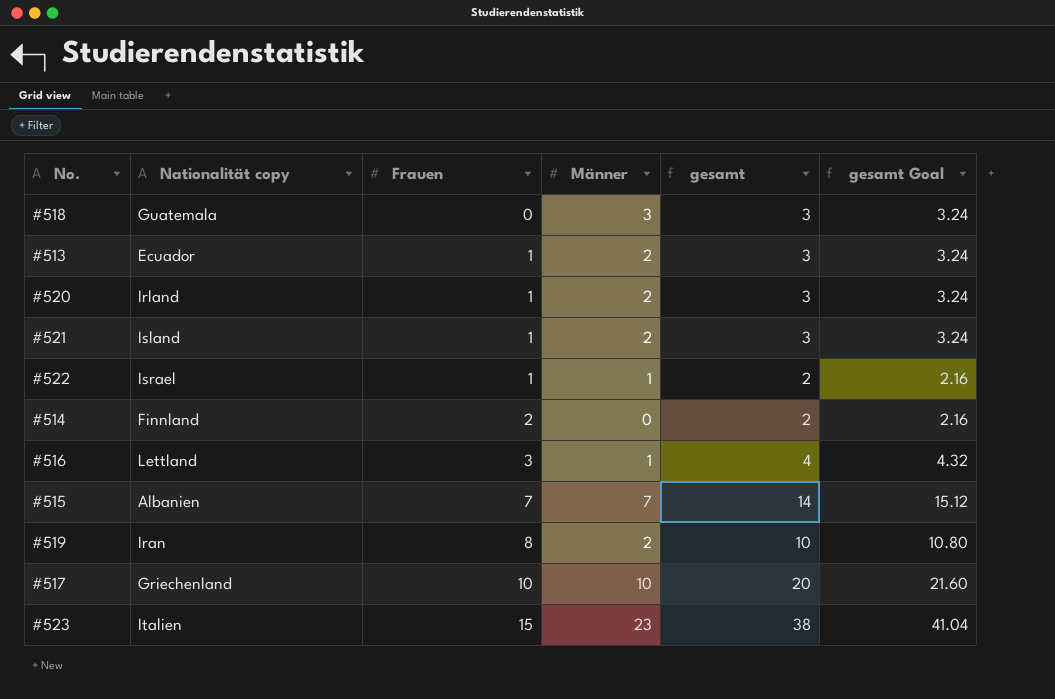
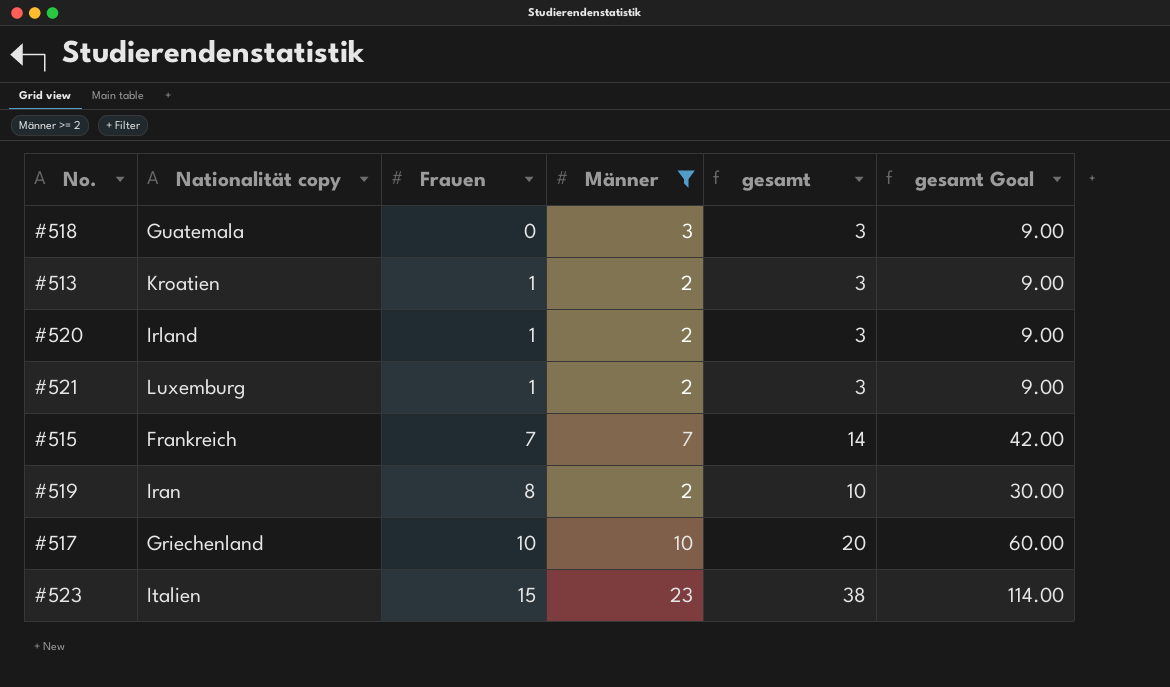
filter: none -> Männer >= 2
column gesamt Goal | formula: [gesamt] * 1.08 -> [gesamt] * 3
#513 | Nationalität copy: Ecuador -> Kroatien
#521 | Nationalität copy: Island -> Luxemburg
#515 | Nationalität copy: Albanien -> Frankreich

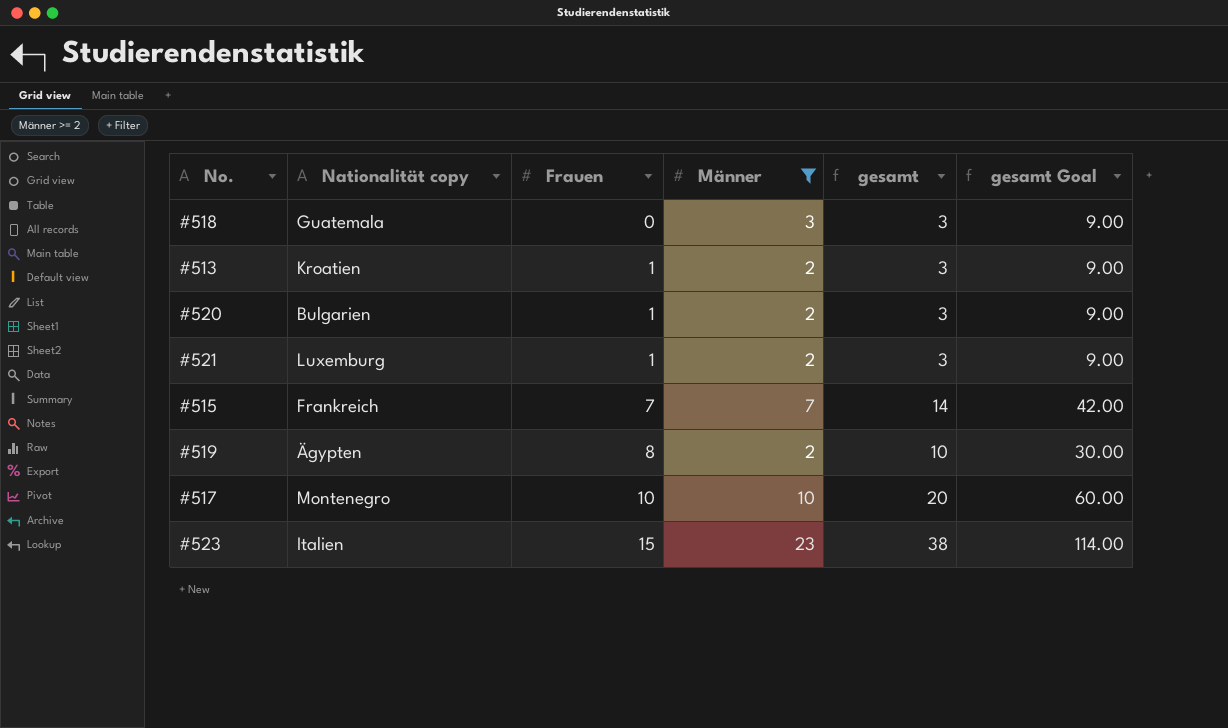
#520 | Nationalität copy: Irland -> Bulgarien
#519 | Nationalität copy: Iran -> Ägypten
#517 | Nationalität copy: Griechenland -> Montenegro

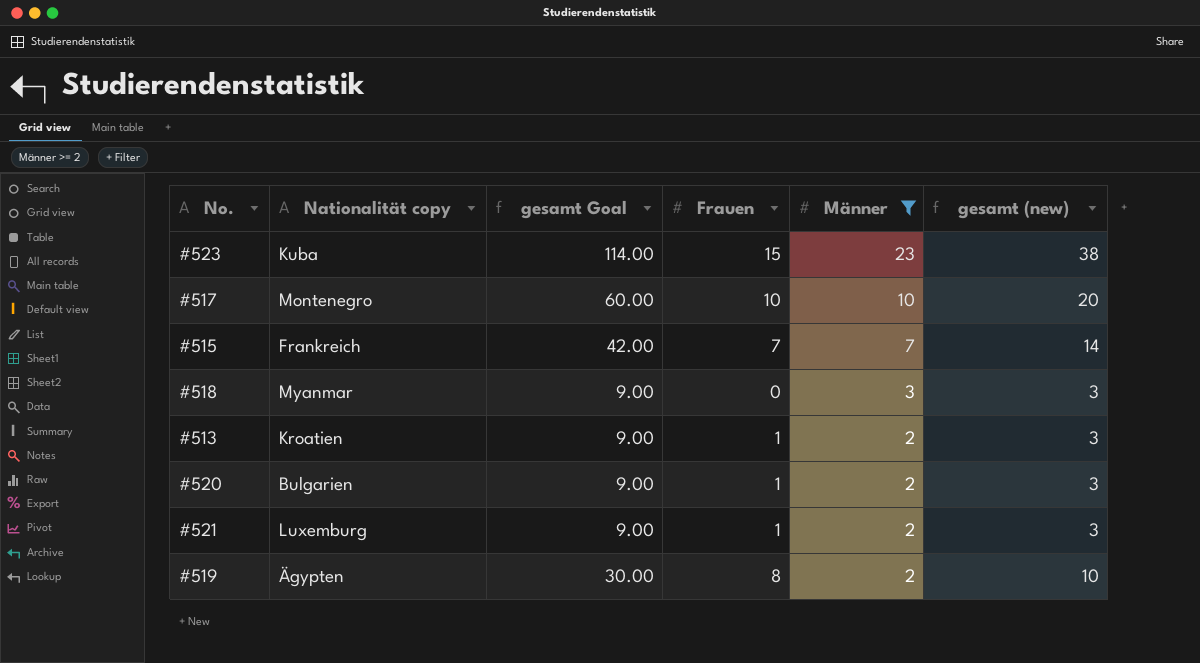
row order: Frauen ascending -> Männer descending
column gesamt Goal | position: 6 -> 3
column name: gesamt -> gesamt (new)
#523 | Nationalität copy: Italien -> Kuba
#518 | Nationalität copy: Guatemala -> Myanmar

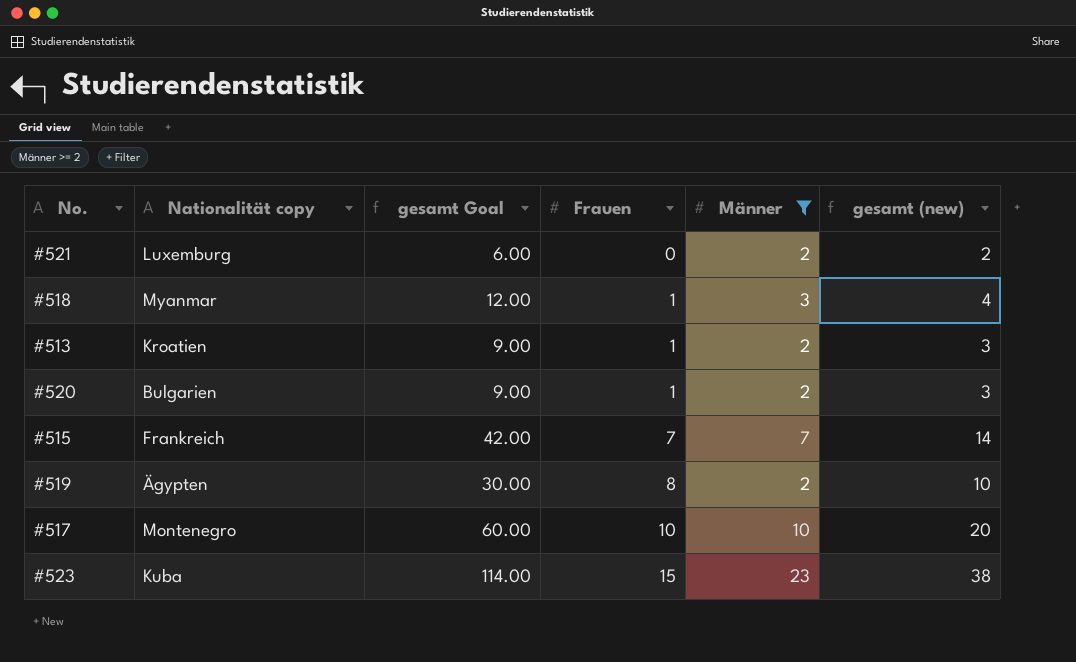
row order: Männer descending -> Frauen ascending
#521 | gesamt Goal: 9.00 -> 6.00
#521 | Frauen: 1 -> 0
#521 | gesamt (new): 3 -> 2
#518 | gesamt Goal: 9.00 -> 12.00
#518 | Frauen: 0 -> 1
#518 | gesamt (new): 3 -> 4

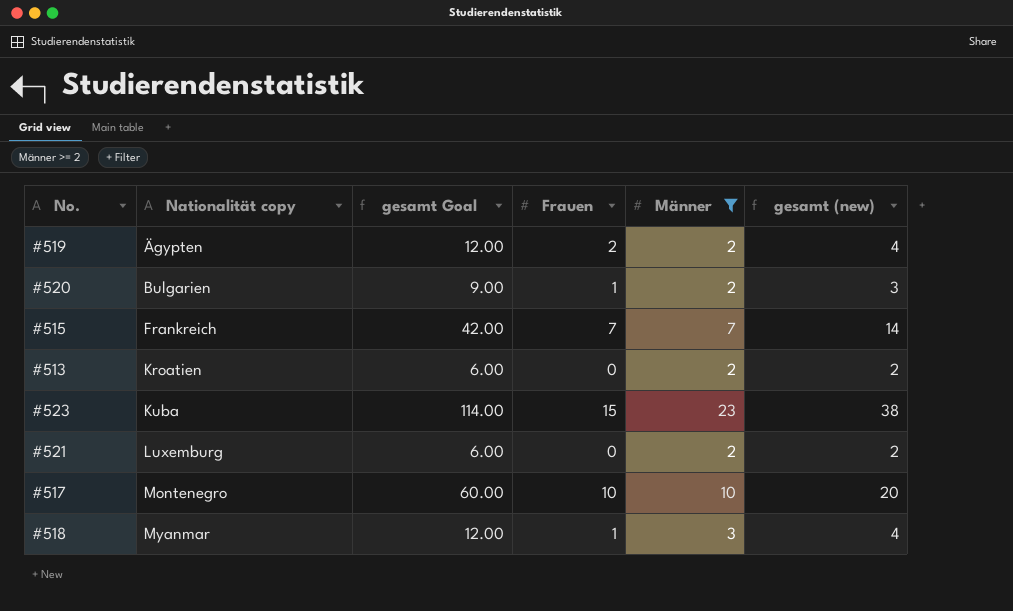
row order: Frauen ascending -> Nationalität copy ascending
#519 | gesamt Goal: 30.00 -> 12.00
#519 | Frauen: 8 -> 2
#519 | gesamt (new): 10 -> 4
#513 | gesamt Goal: 9.00 -> 6.00
#513 | Frauen: 1 -> 0
#513 | gesamt (new): 3 -> 2

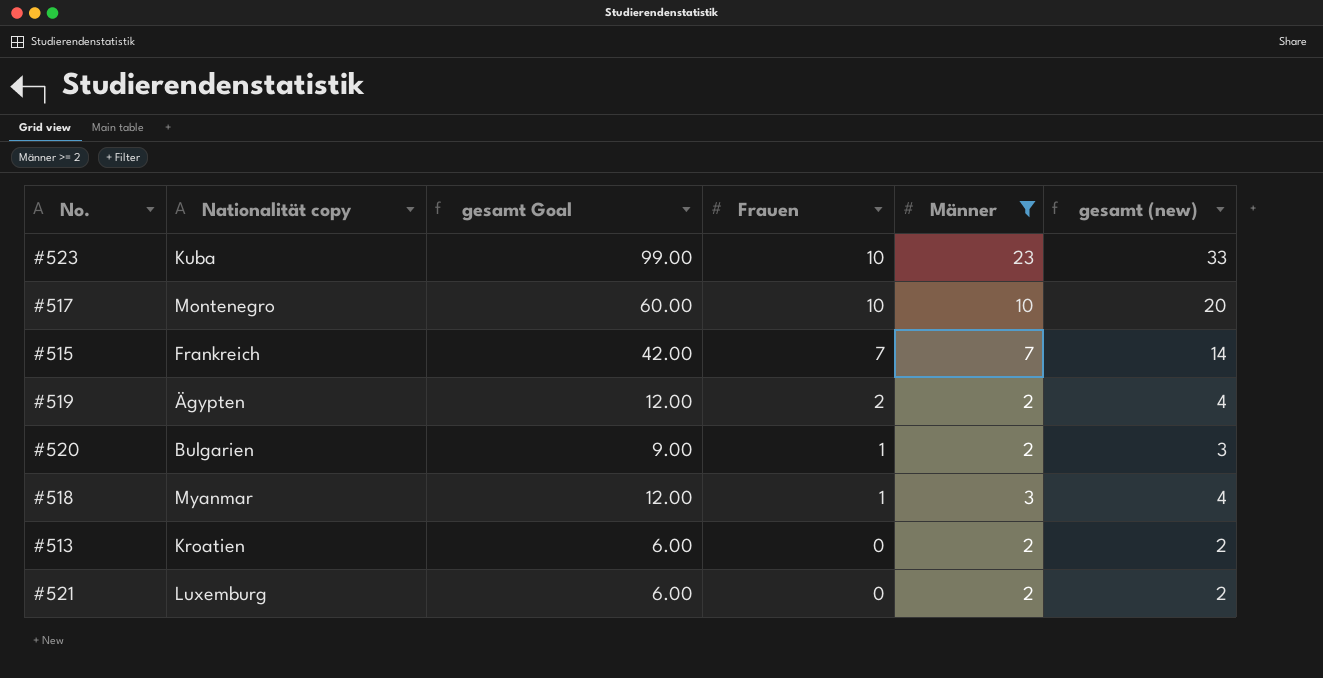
row order: Nationalität copy ascending -> Frauen descending
#523 | gesamt Goal: 114.00 -> 99.00
#523 | Frauen: 15 -> 10
#523 | gesamt (new): 38 -> 33

